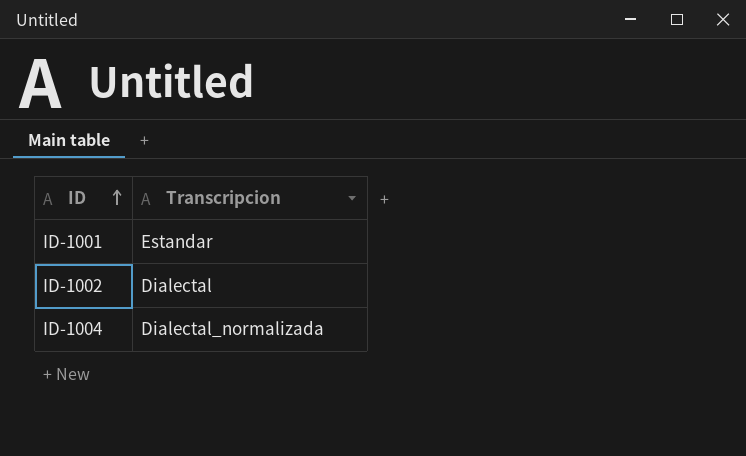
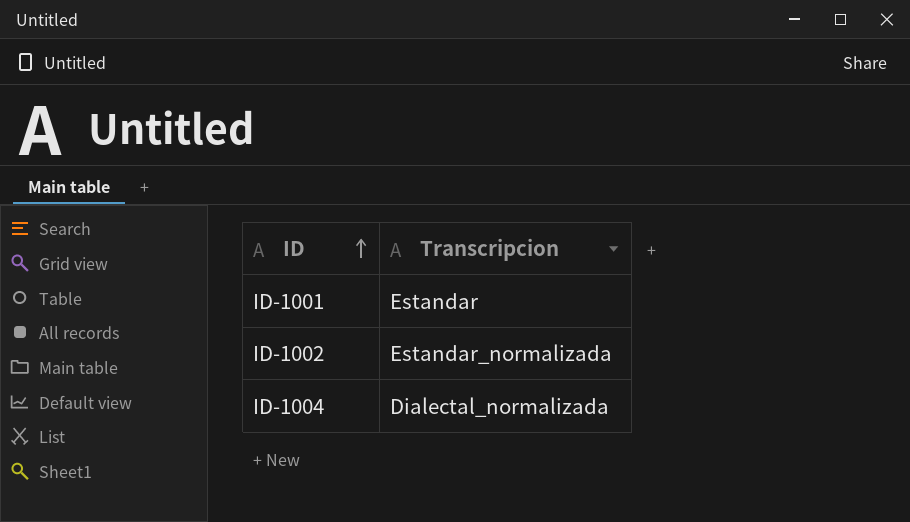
ID-1002 | Transcripcion: Dialectal -> Estandar_normalizada

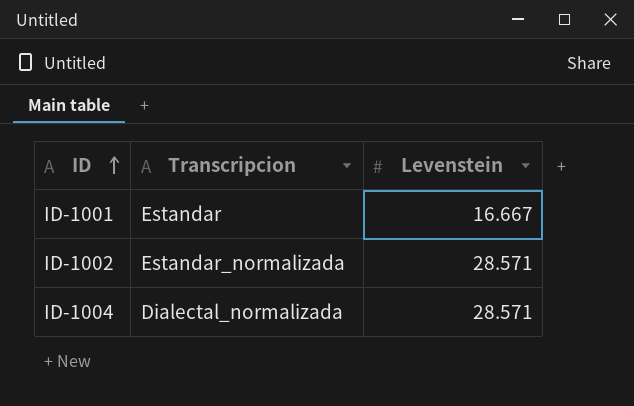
column Levenstein | position: none -> 3

